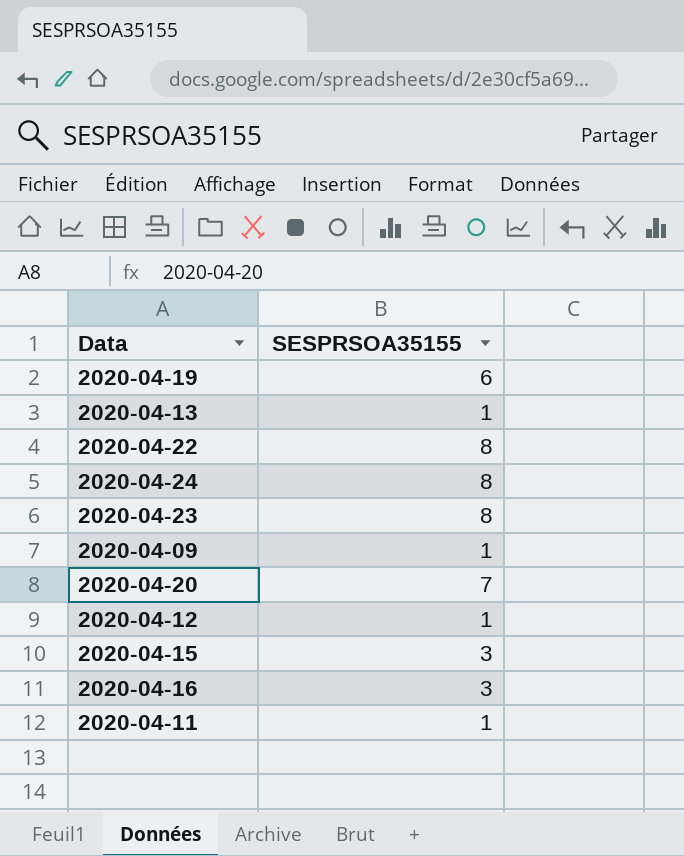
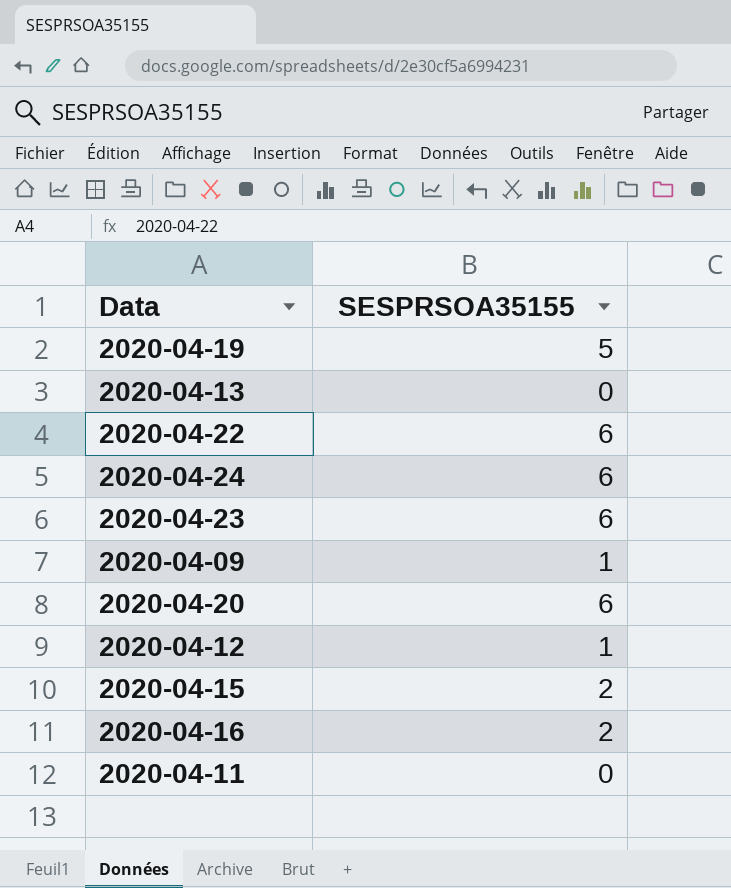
2020-04-19 | SESPRSOA35155: 6 -> 5
2020-04-13 | SESPRSOA35155: 1 -> 0
2020-04-22 | SESPRSOA35155: 8 -> 6
2020-04-24 | SESPRSOA35155: 8 -> 6
2020-04-23 | SESPRSOA35155: 8 -> 6
2020-04-20 | SESPRSOA35155: 7 -> 6
2020-04-15 | SESPRSOA35155: 3 -> 2
2020-04-16 | SESPRSOA35155: 3 -> 2
2020-04-11 | SESPRSOA35155: 1 -> 0

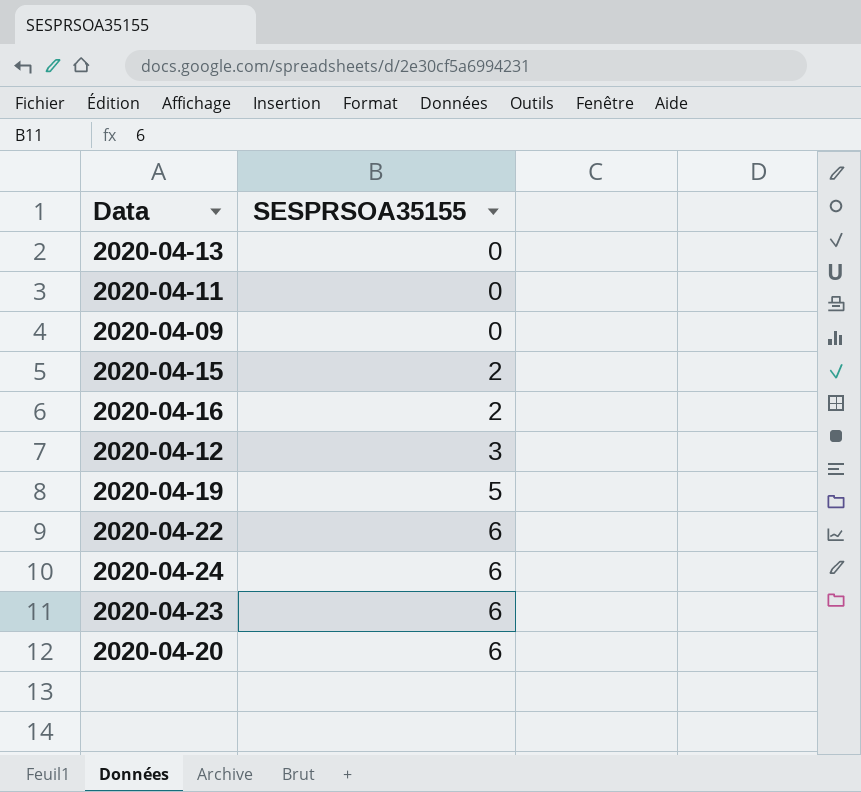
row order: none -> SESPRSOA35155 ascending
2020-04-09 | SESPRSOA35155: 1 -> 0
2020-04-12 | SESPRSOA35155: 1 -> 3

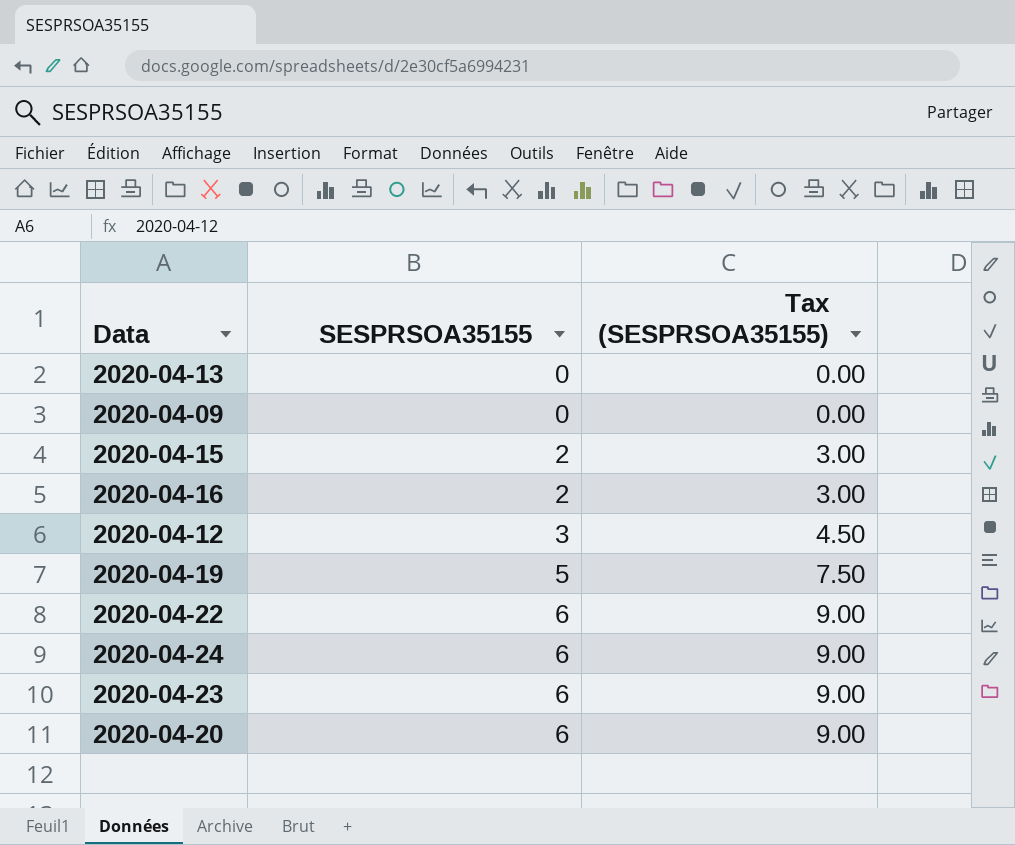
column Tax (SESPRSOA35155) | formula: none -> [SESPRSOA35155] * 1.5
row 2020-04-11: 0 -> none

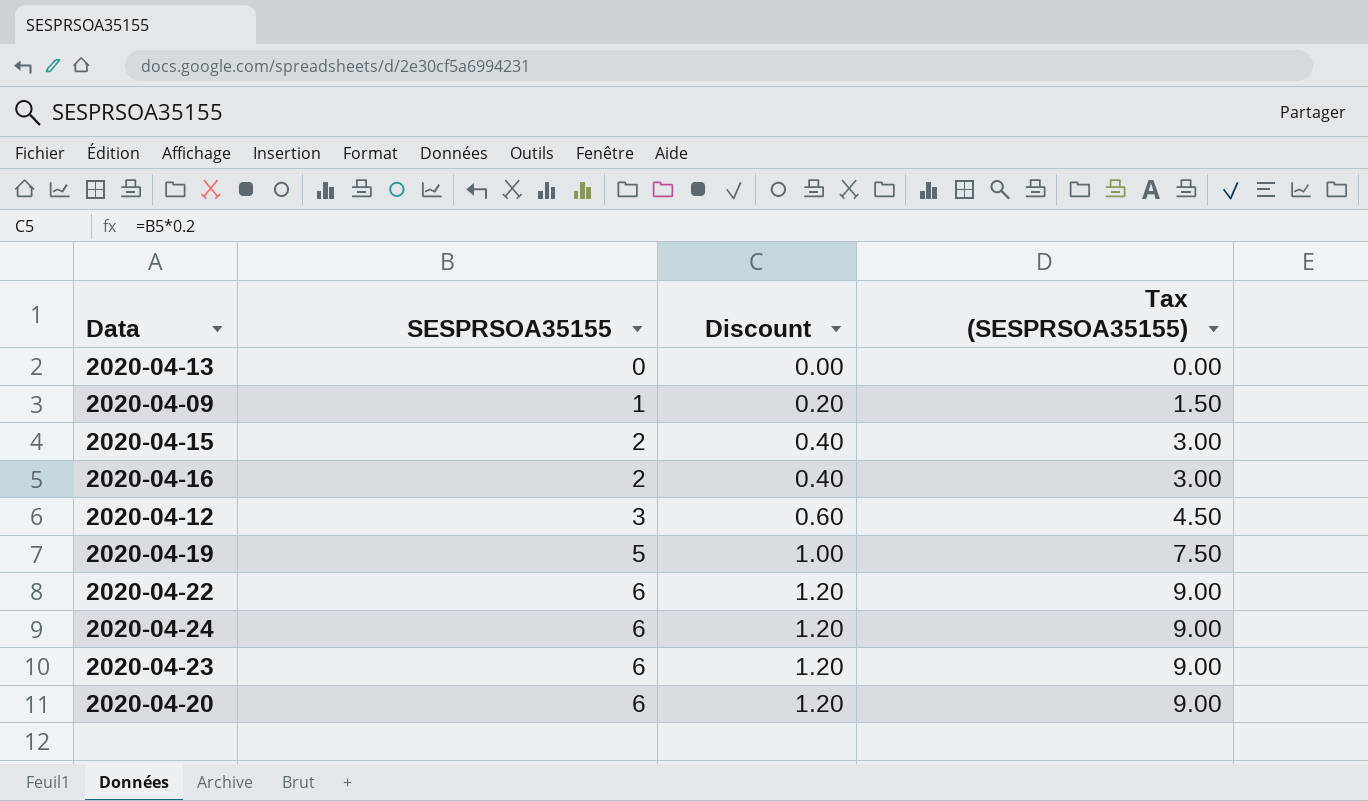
column Discount | formula: none -> [SESPRSOA35155] * 0.2
2020-04-09 | SESPRSOA35155: 0 -> 1
2020-04-09 | Tax (SESPRSOA35155): 0.00 -> 1.50

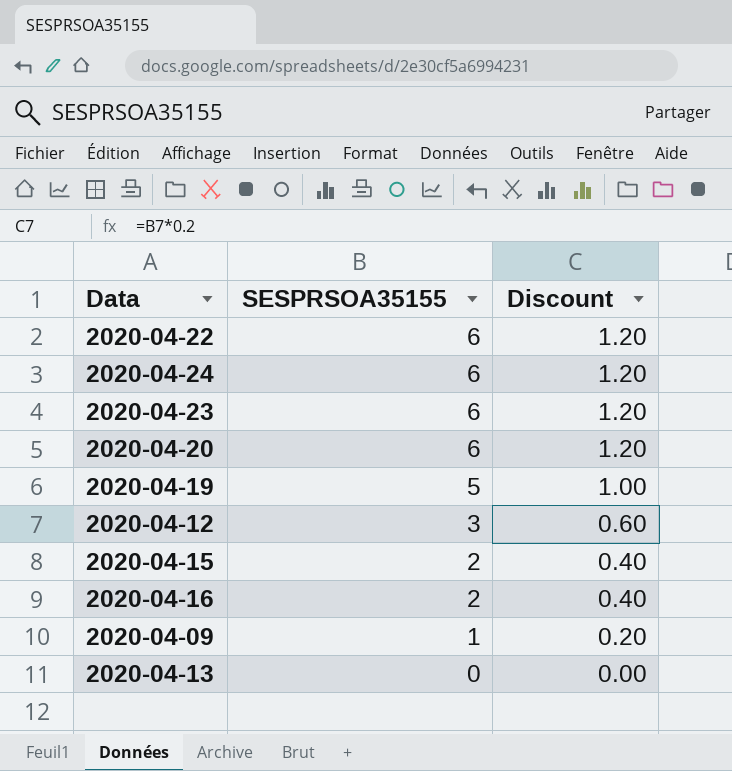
row order: SESPRSOA35155 ascending -> SESPRSOA35155 descending
column Tax (SESPRSOA35155) | formula: [SESPRSOA35155] * 1.5 -> none

